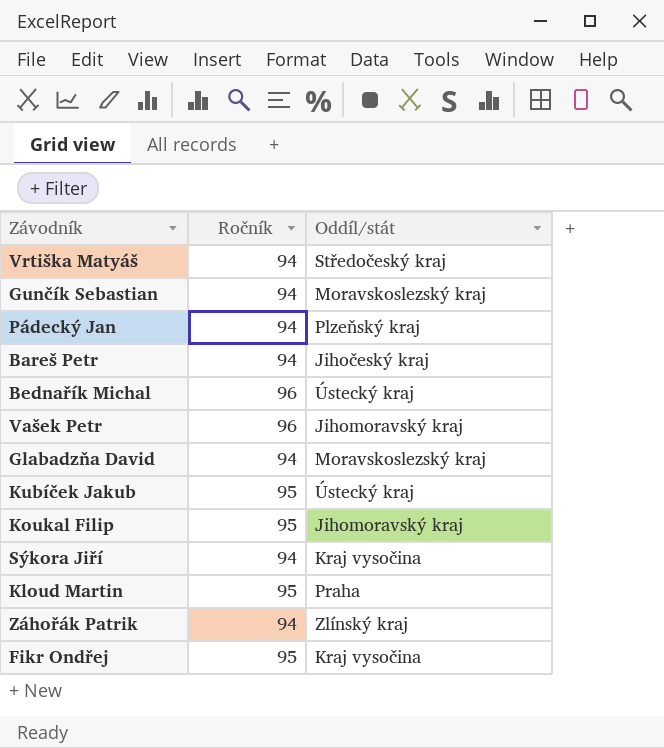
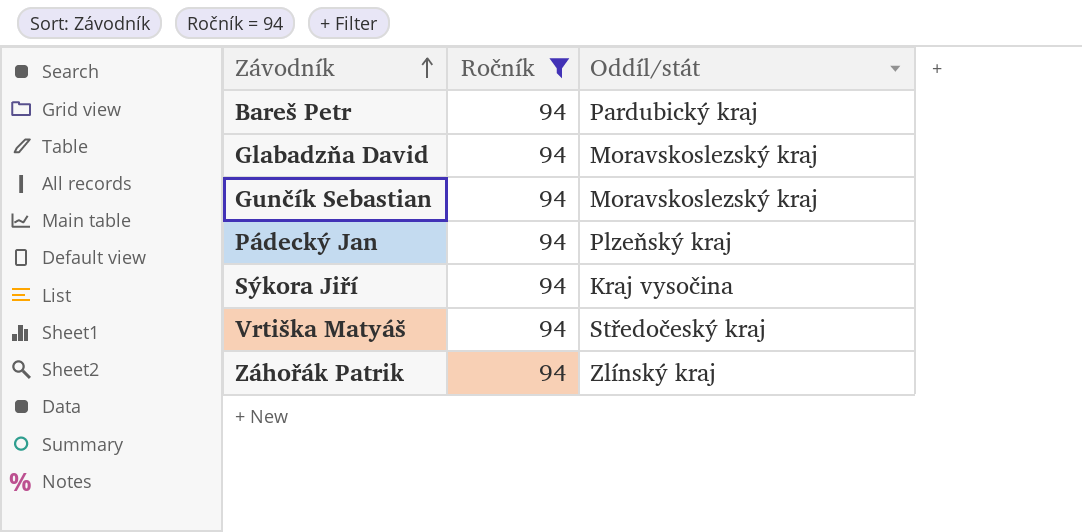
filter: none -> Ročník = 94
row order: none -> Závodník ascending
Bareš Petr | Oddíl/stát: Jihočeský kraj -> Pardubický kraj

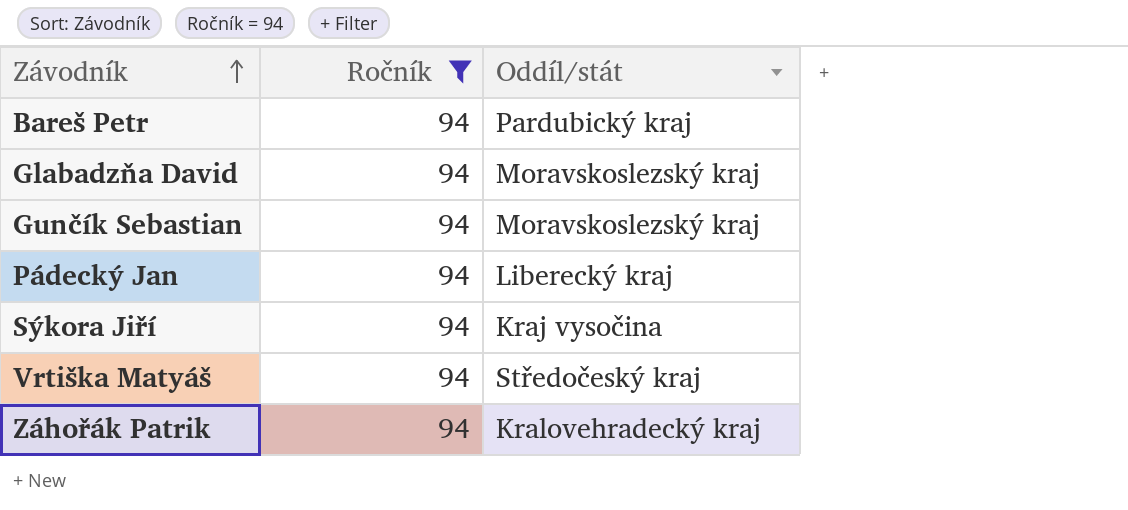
Pádecký Jan | Oddíl/stát: Plzeňský kraj -> Liberecký kraj
Záhořák Patrik | Oddíl/stát: Zlínský kraj -> Kralovehradecký kraj

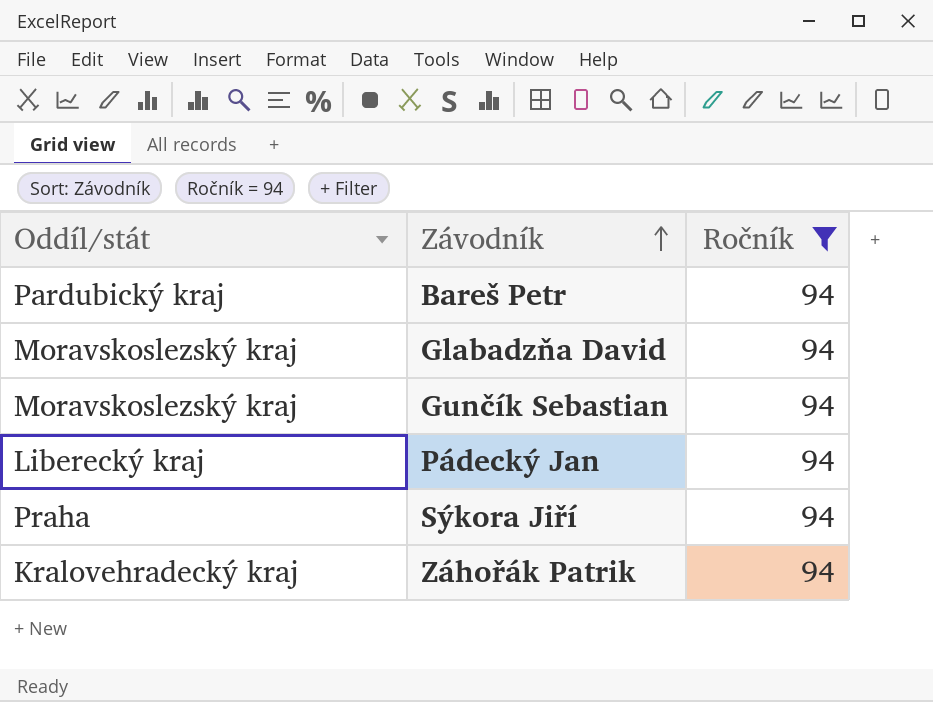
column Oddíl/stát | position: 3 -> 1
row Vrtiška Matyáš: 94 | Středočeský kraj -> none
Sýkora Jiří | Oddíl/stát: Kraj vysočina -> Praha

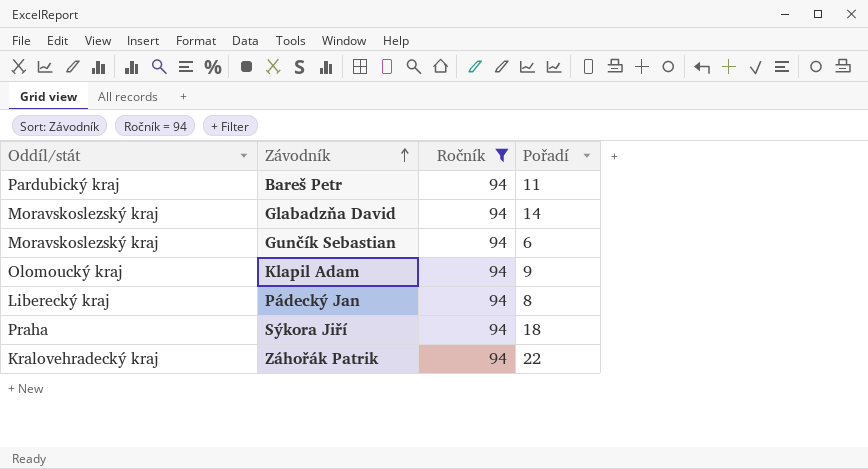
column Pořadí | position: none -> 4
row Klapil Adam: none -> Olomoucký kraj | 94 | 9

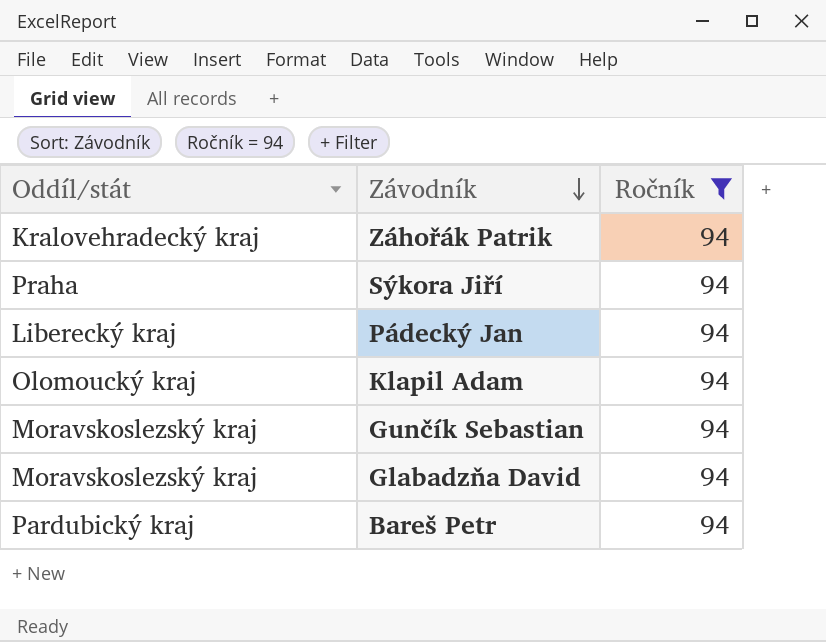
row order: Závodník ascending -> Závodník descending
column Pořadí | position: 4 -> none

